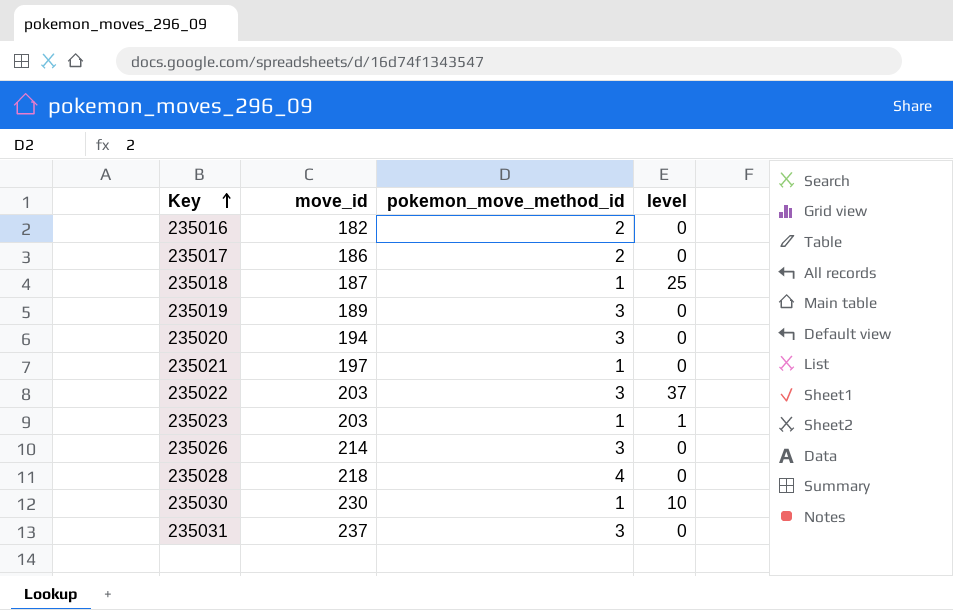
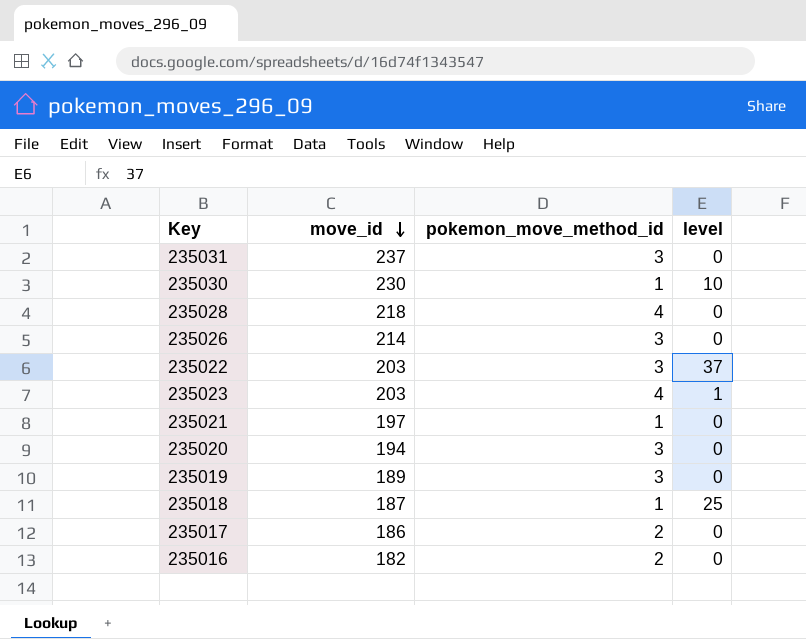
row order: Key ascending -> move_id descending
235023 | pokemon_move_method_id: 1 -> 4

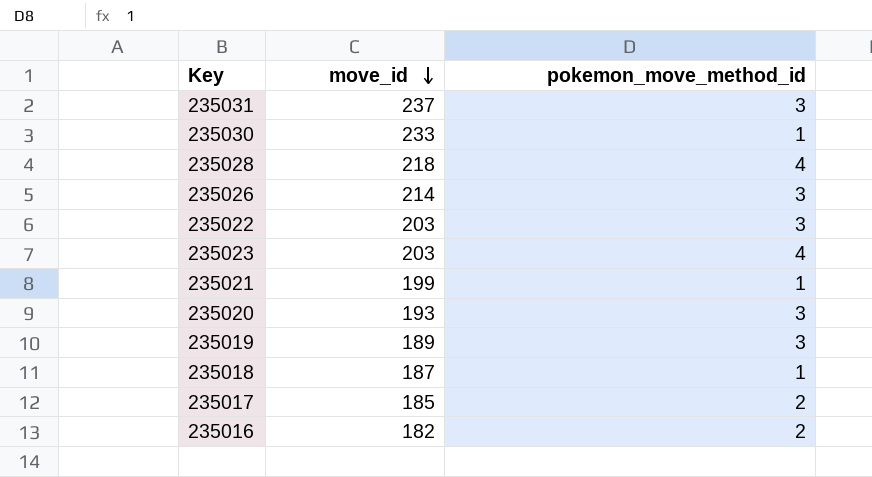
column level | position: 4 -> none
235030 | move_id: 230 -> 233
235021 | move_id: 197 -> 199
235020 | move_id: 194 -> 193
235017 | move_id: 186 -> 185

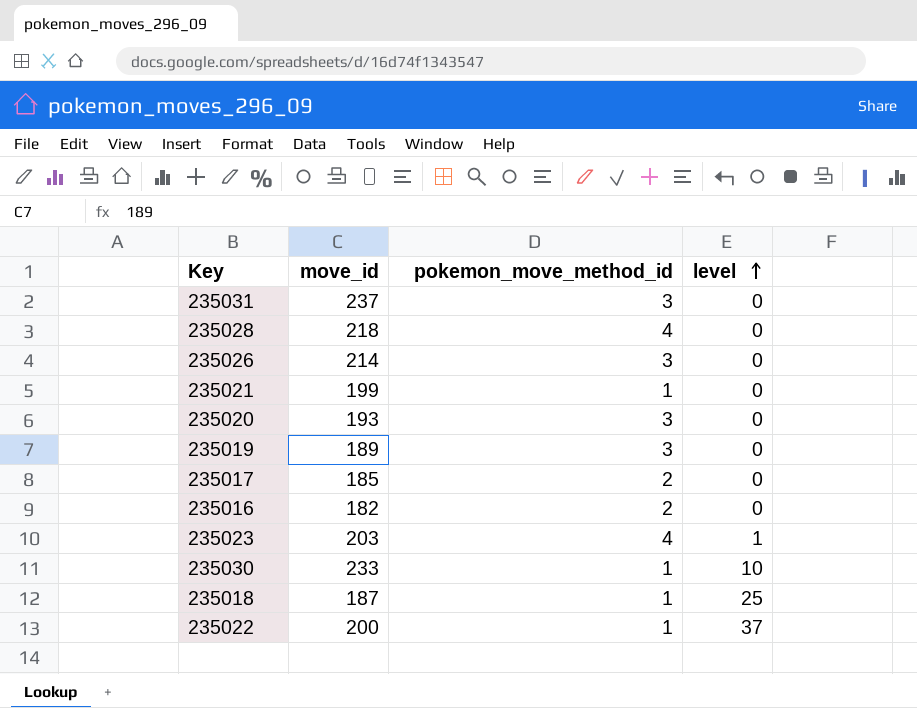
row order: move_id descending -> level ascending
column level | position: none -> 4
235022 | move_id: 203 -> 200
235022 | pokemon_move_method_id: 3 -> 1

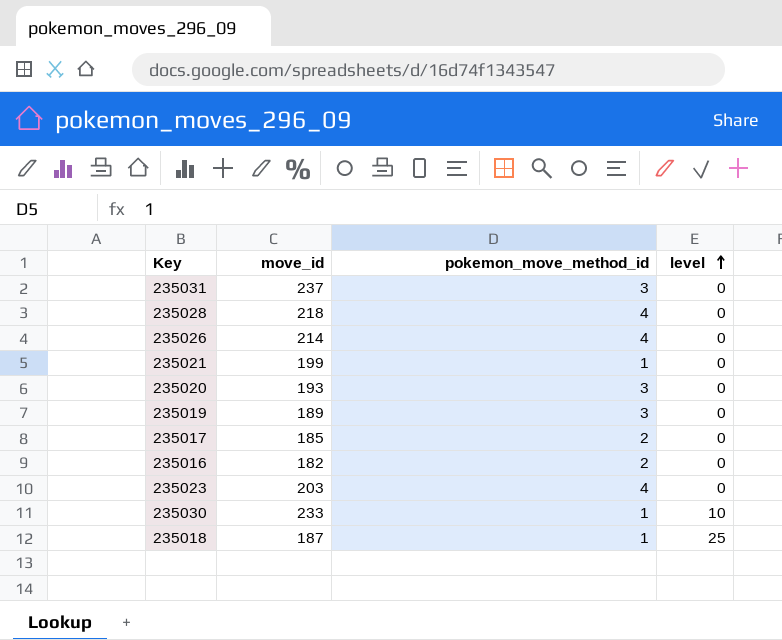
row 235022: 200 | 1 | 37 -> none
235026 | pokemon_move_method_id: 3 -> 4
235023 | level: 1 -> 0

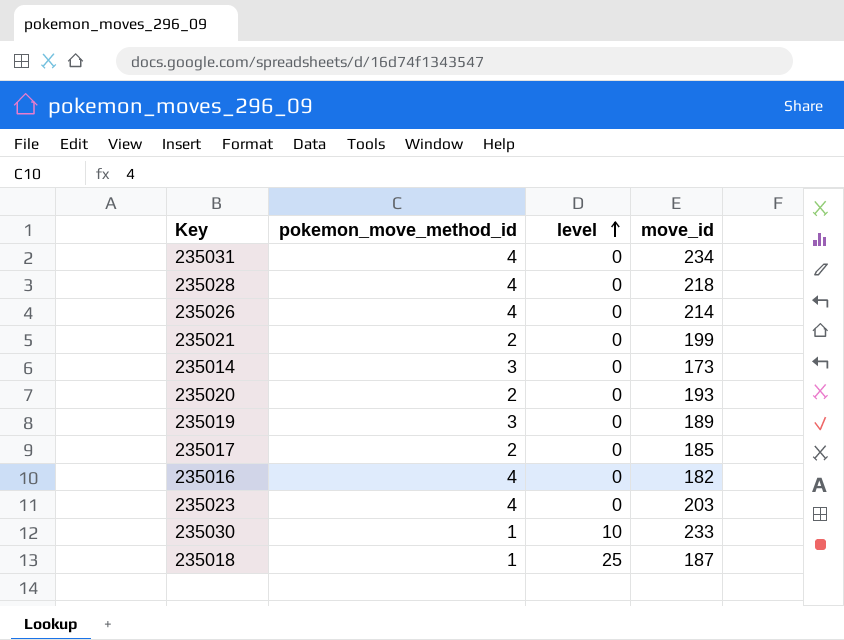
column move_id | position: 2 -> 4
235031 | pokemon_move_method_id: 3 -> 4
235031 | move_id: 237 -> 234
235021 | pokemon_move_method_id: 1 -> 2
row 235014: none -> 3 | 0 | 173
235020 | pokemon_move_method_id: 3 -> 2
235016 | pokemon_move_method_id: 2 -> 4

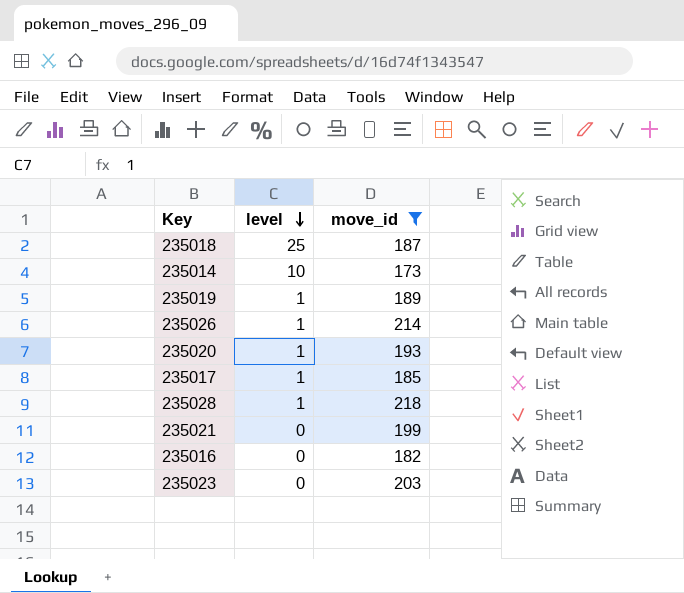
filter: none -> move_id <= 218
row order: level ascending -> level descending
column pokemon_move_method_id | position: 2 -> none
235014 | level: 0 -> 10
235019 | level: 0 -> 1
235026 | level: 0 -> 1
235020 | level: 0 -> 1
235017 | level: 0 -> 1
235028 | level: 0 -> 1

